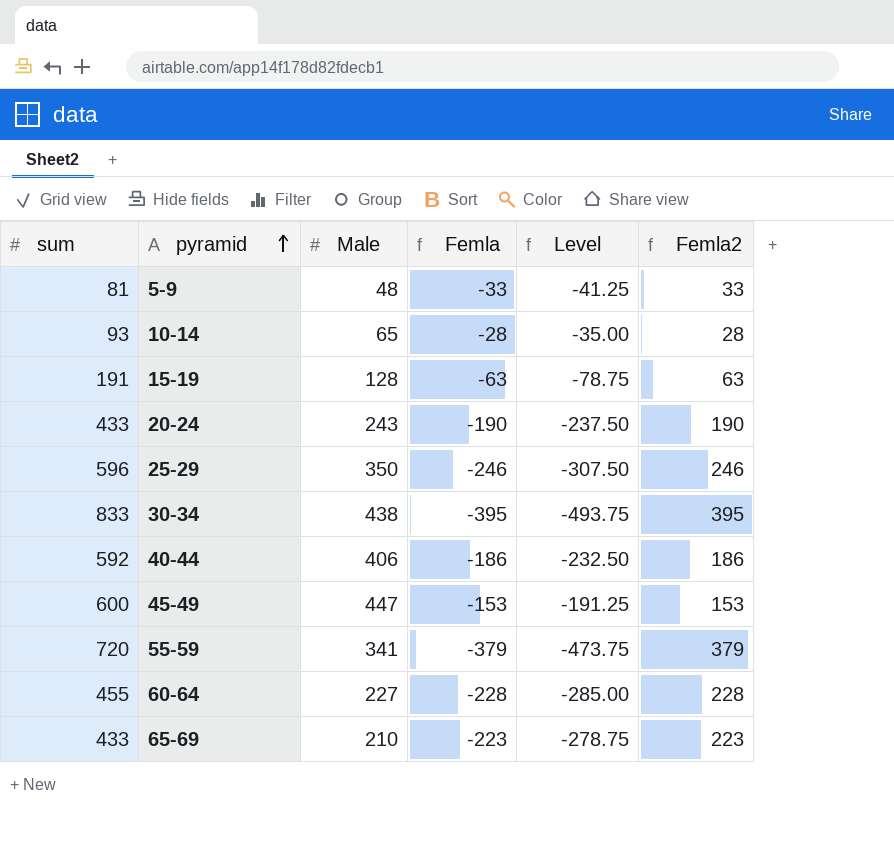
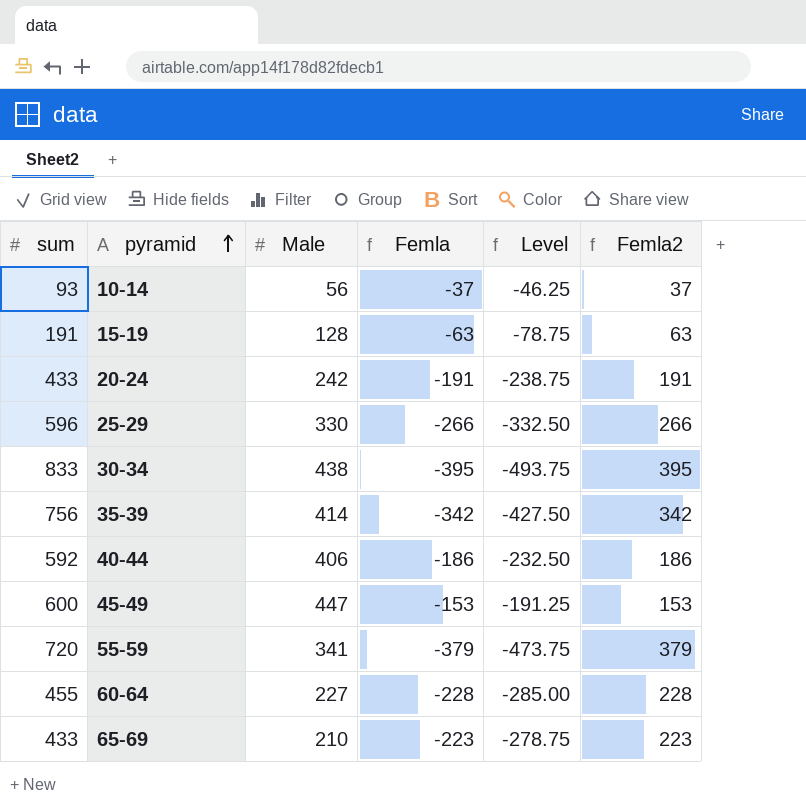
row 5-9: 81 | 48 | -33 | -41.25 | 33 -> none
10-14 | Male: 65 -> 56
10-14 | Femla: -28 -> -37
10-14 | Level: -35.00 -> -46.25
10-14 | Femla2: 28 -> 37
20-24 | Male: 243 -> 242
20-24 | Femla: -190 -> -191
20-24 | Level: -237.50 -> -238.75
20-24 | Femla2: 190 -> 191
25-29 | Male: 350 -> 330
25-29 | Femla: -246 -> -266
25-29 | Level: -307.50 -> -332.50
25-29 | Femla2: 246 -> 266
row 35-39: none -> 756 | 414 | -342 | -427.50 | 342

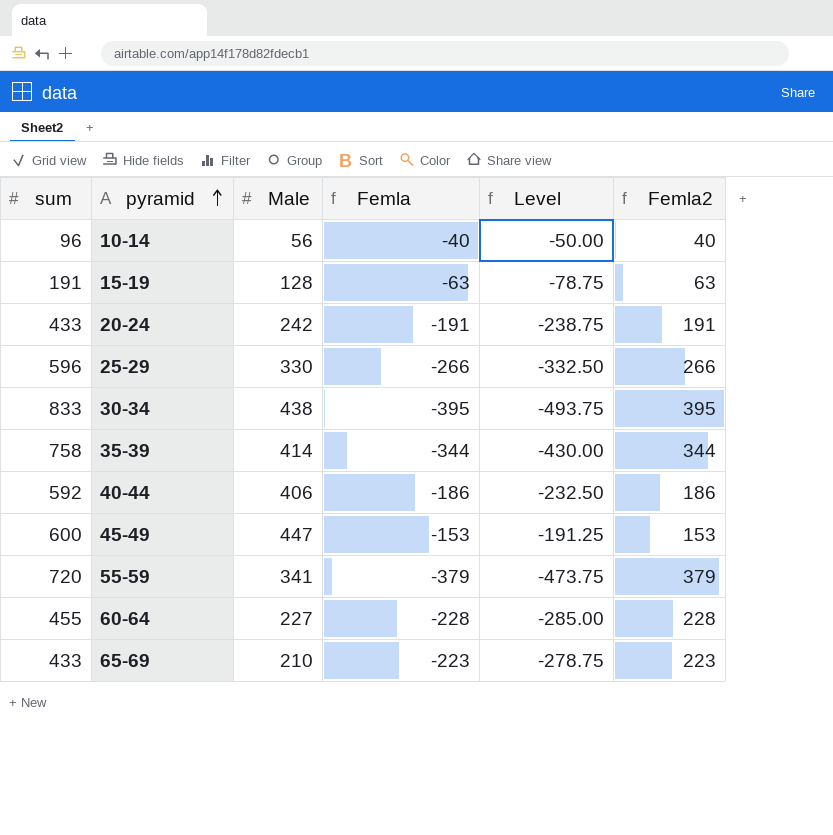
10-14 | sum: 93 -> 96
10-14 | Femla: -37 -> -40
10-14 | Level: -46.25 -> -50.00
10-14 | Femla2: 37 -> 40
35-39 | sum: 756 -> 758
35-39 | Femla: -342 -> -344
35-39 | Level: -427.50 -> -430.00
35-39 | Femla2: 342 -> 344

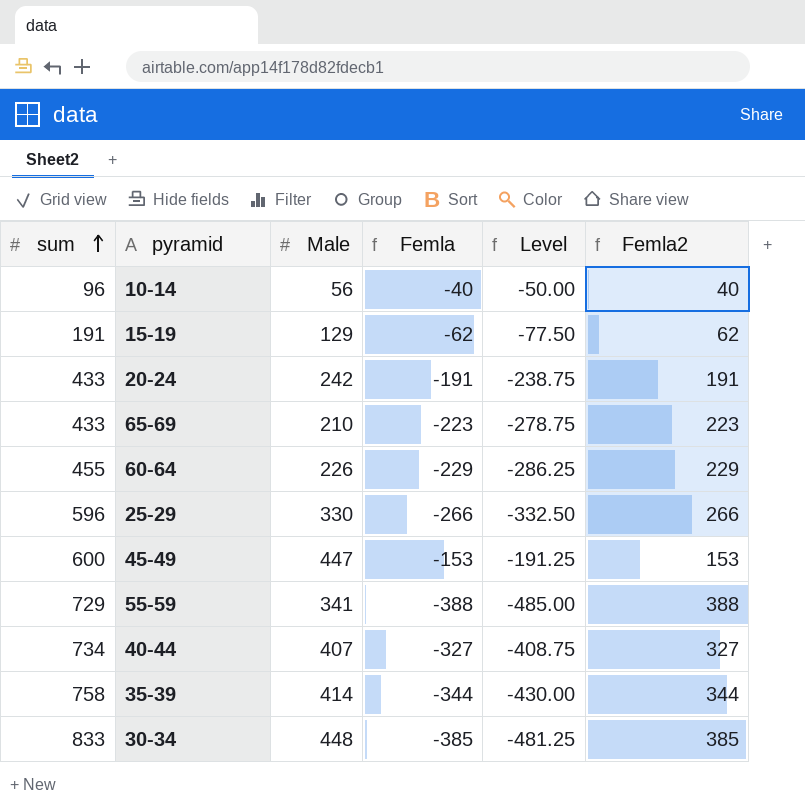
row order: pyramid ascending -> sum ascending
15-19 | Male: 128 -> 129
15-19 | Femla: -63 -> -62
15-19 | Level: -78.75 -> -77.50
15-19 | Femla2: 63 -> 62
60-64 | Male: 227 -> 226
60-64 | Femla: -228 -> -229
60-64 | Level: -285.00 -> -286.25
60-64 | Femla2: 228 -> 229
55-59 | sum: 720 -> 729
55-59 | Femla: -379 -> -388
55-59 | Level: -473.75 -> -485.00
55-59 | Femla2: 379 -> 388
40-44 | sum: 592 -> 734
40-44 | Male: 406 -> 407
40-44 | Femla: -186 -> -327
40-44 | Level: -232.50 -> -408.75
40-44 | Femla2: 186 -> 327
30-34 | Male: 438 -> 448
30-34 | Femla: -395 -> -385
30-34 | Level: -493.75 -> -481.25
30-34 | Femla2: 395 -> 385

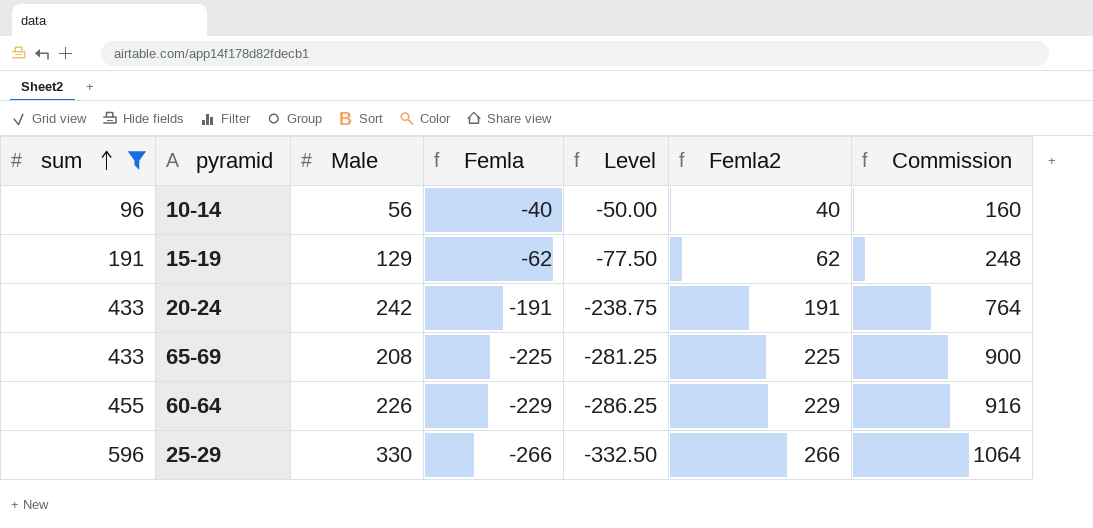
filter: none -> sum <= 596
column Commission | formula: none -> [Femla2] * 4
65-69 | Male: 210 -> 208
65-69 | Femla: -223 -> -225
65-69 | Level: -278.75 -> -281.25
65-69 | Femla2: 223 -> 225

